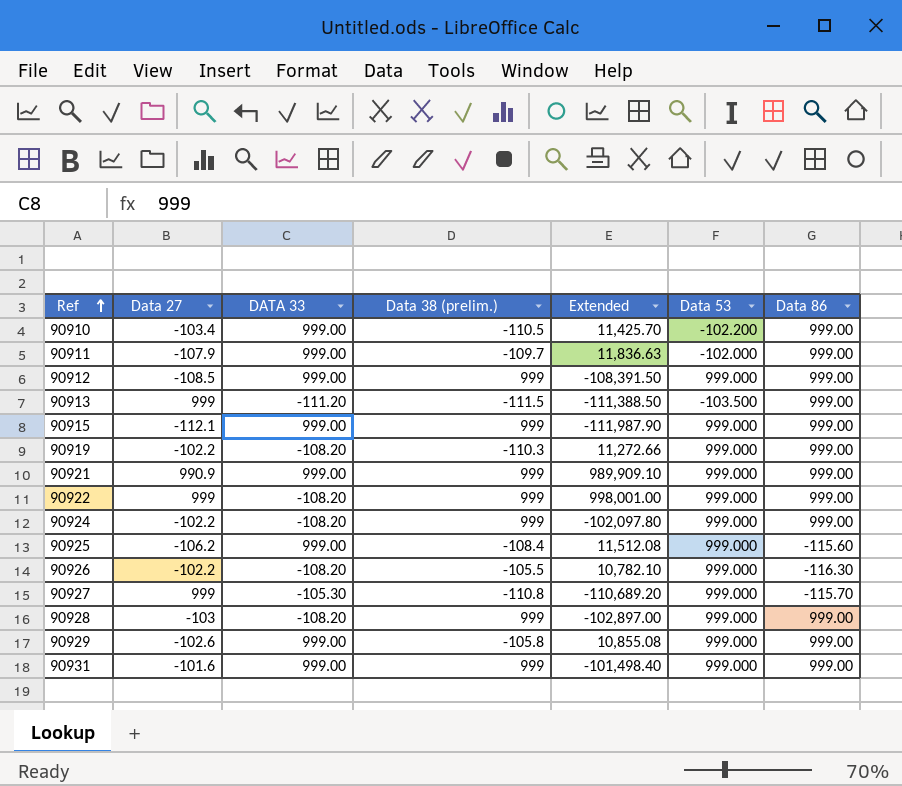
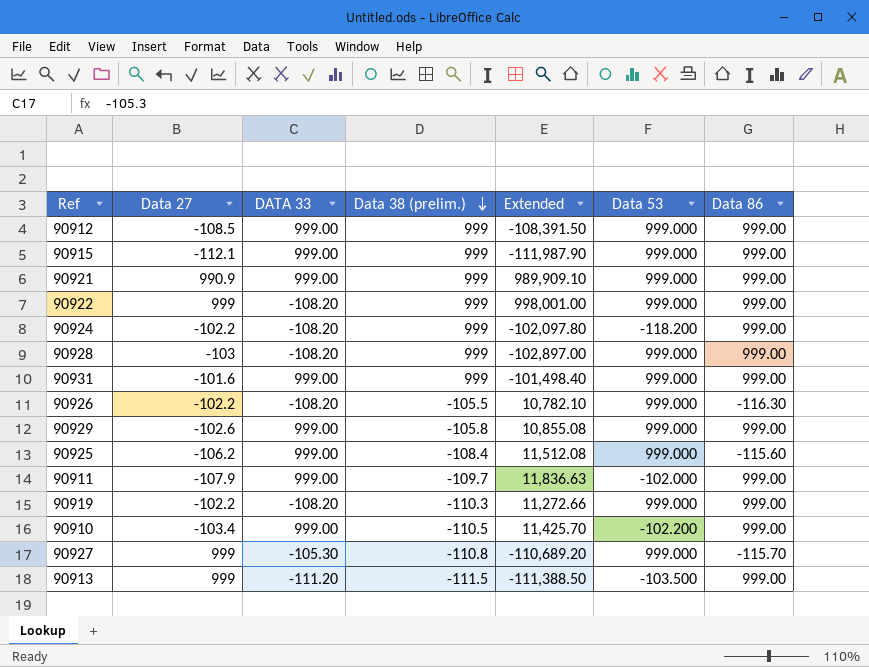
row order: Ref ascending -> Data 38 (prelim.) descending
90924 | Data 53: 999.000 -> -118.200

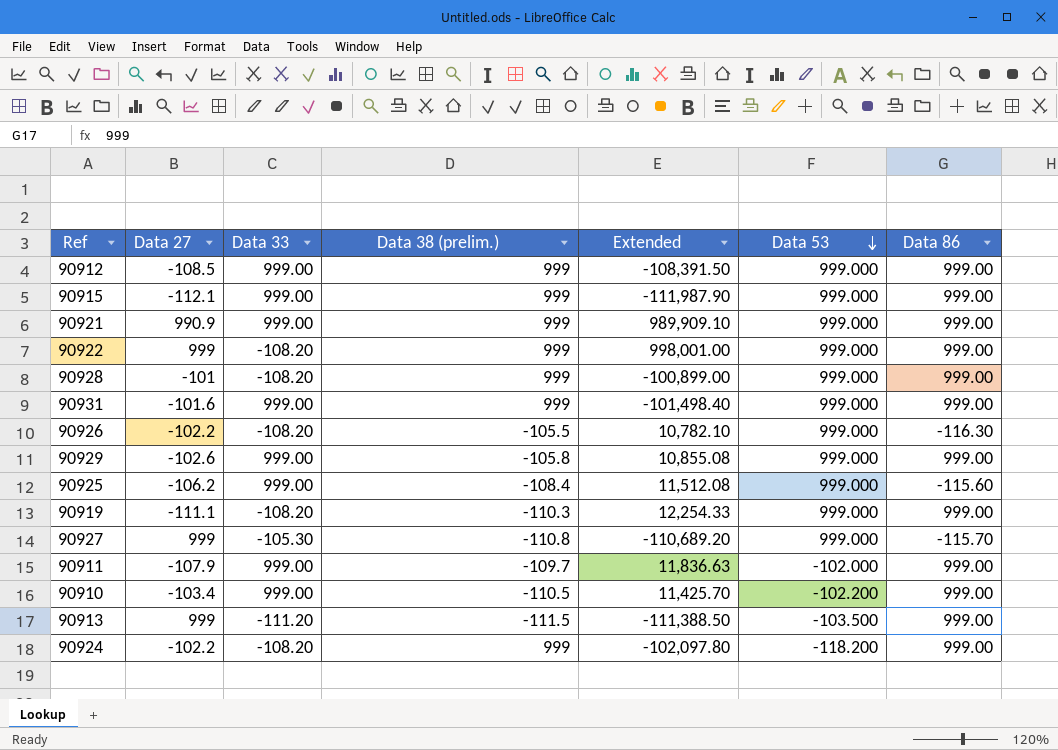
row order: Data 38 (prelim.) descending -> Data 53 descending
column name: DATA 33 -> Data 33
90928 | Data 27: -103 -> -101
90928 | Extended: -102,897.00 -> -100,899.00
90919 | Data 27: -102.2 -> -111.1
90919 | Extended: 11,272.66 -> 12,254.33

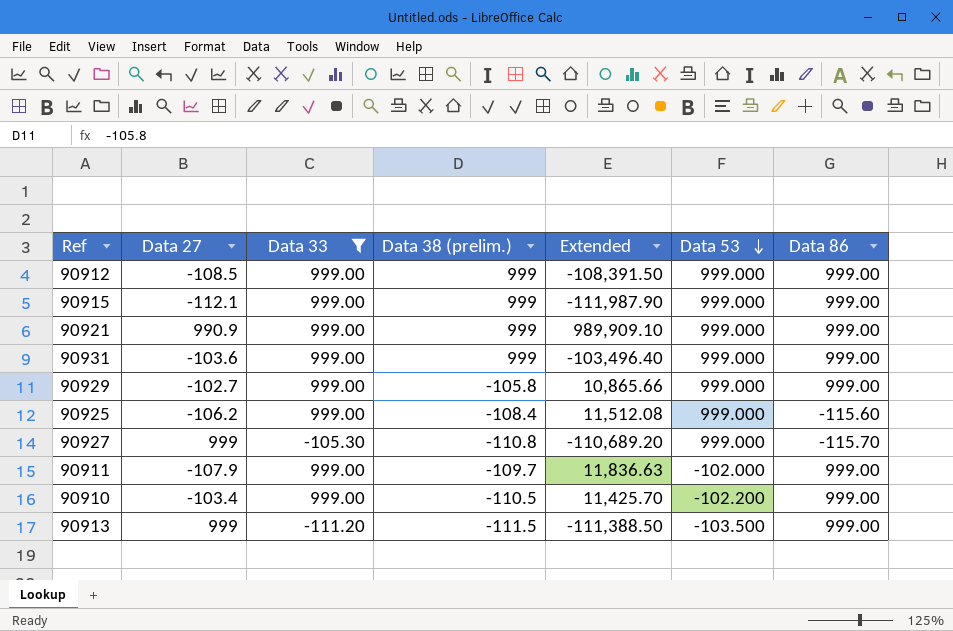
filter: none -> Data 33 != -108.20
90931 | Data 27: -101.6 -> -103.6
90931 | Extended: -101,498.40 -> -103,496.40
90929 | Data 27: -102.6 -> -102.7
90929 | Extended: 10,855.08 -> 10,865.66

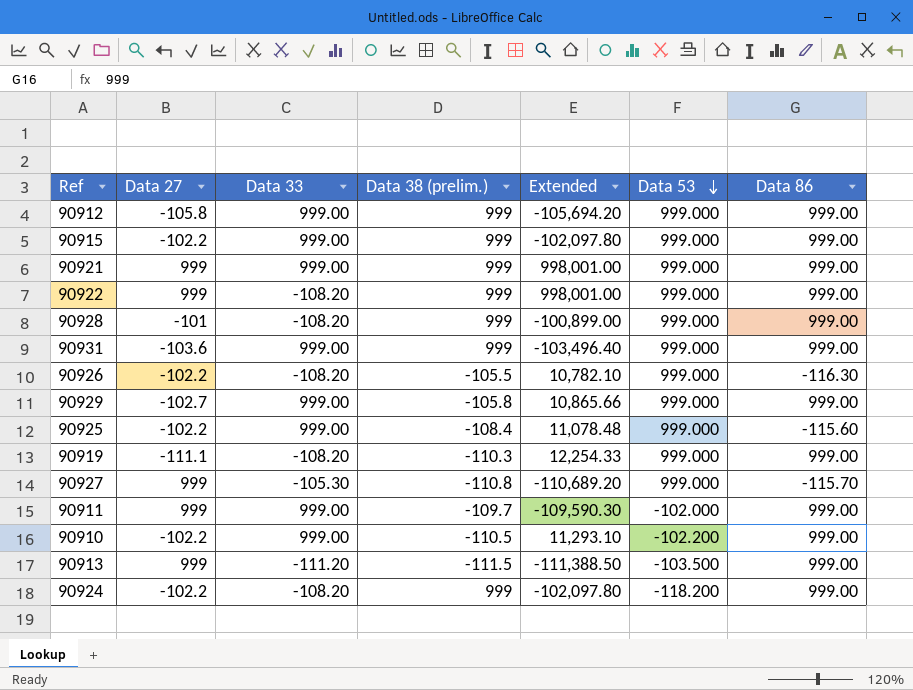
filter: Data 33 != -108.20 -> none
90912 | Data 27: -108.5 -> -105.8
90912 | Extended: -108,391.50 -> -105,694.20
90915 | Data 27: -112.1 -> -102.2
90915 | Extended: -111,987.90 -> -102,097.80
90921 | Data 27: 990.9 -> 999
90921 | Extended: 989,909.10 -> 998,001.00
90925 | Data 27: -106.2 -> -102.2
90925 | Extended: 11,512.08 -> 11,078.48
90911 | Data 27: -107.9 -> 999
90911 | Extended: 11,836.63 -> -109,590.30
90910 | Data 27: -103.4 -> -102.2
90910 | Extended: 11,425.70 -> 11,293.10

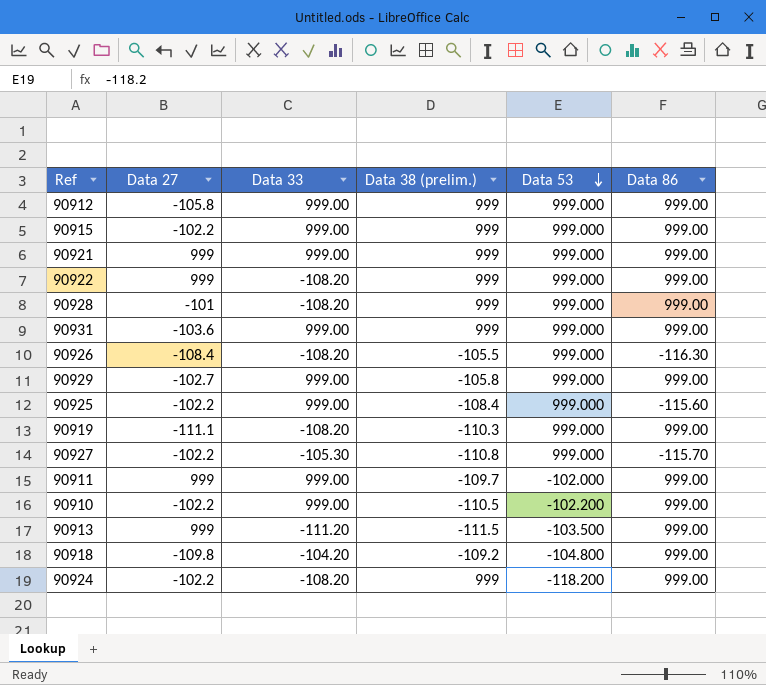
column Extended | formula: [Data 27] * [Data 38 (prelim.)] -> none
90926 | Data 27: -102.2 -> -108.4
90927 | Data 27: 999 -> -102.2
row 90918: none -> -109.8 | -104.20 | -109.2 | -104.800 | 999.00

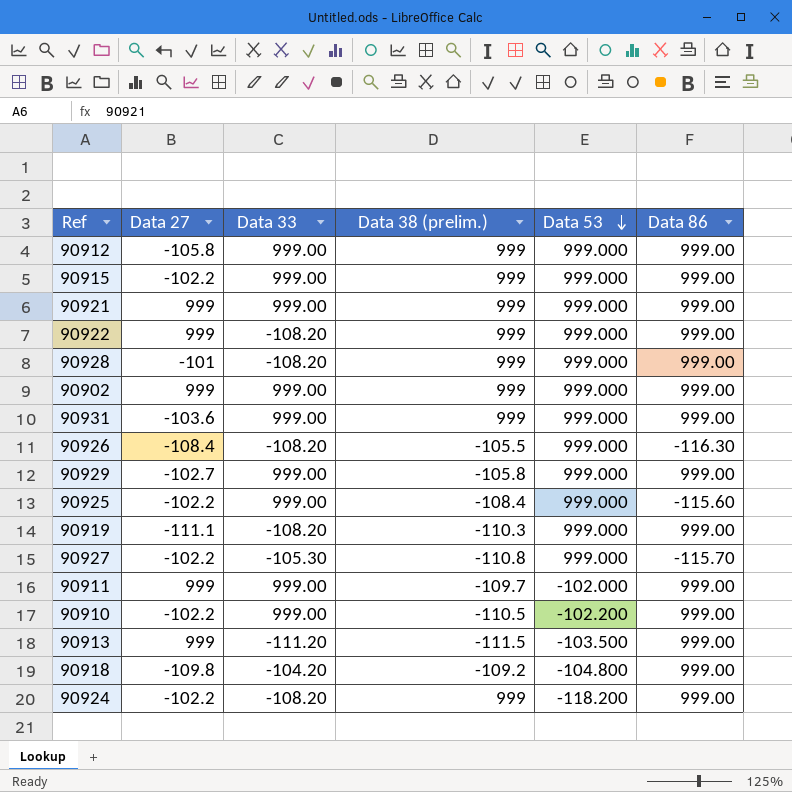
row 90902: none -> 999 | 999.00 | 999 | 999.000 | 999.00

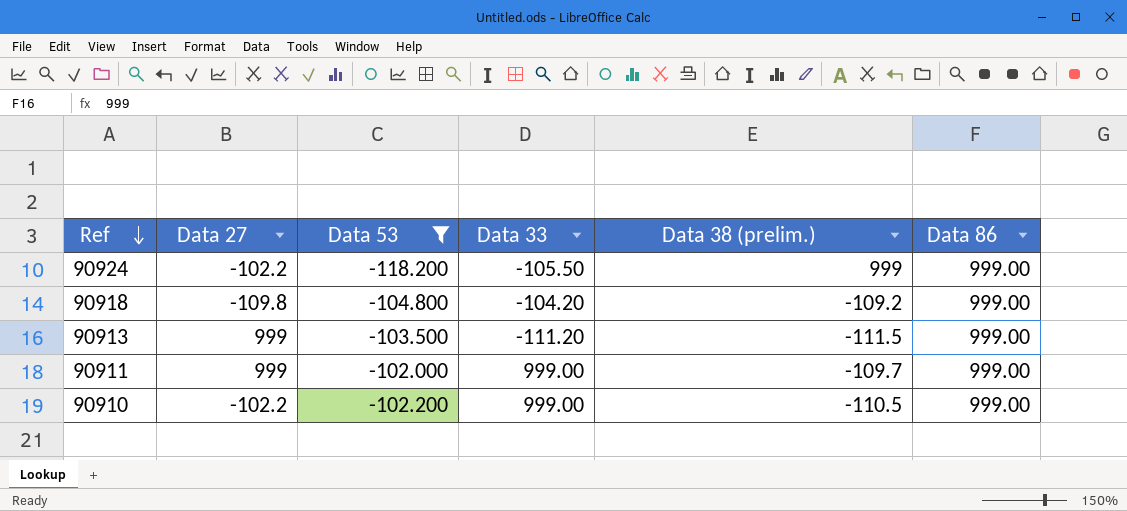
filter: none -> Data 53 != 999.000
row order: Data 53 descending -> Ref descending
column Data 53 | position: 5 -> 3
90924 | Data 33: -108.20 -> -105.50

